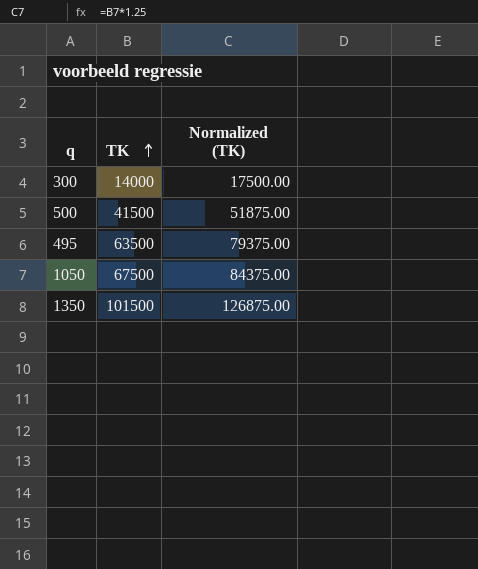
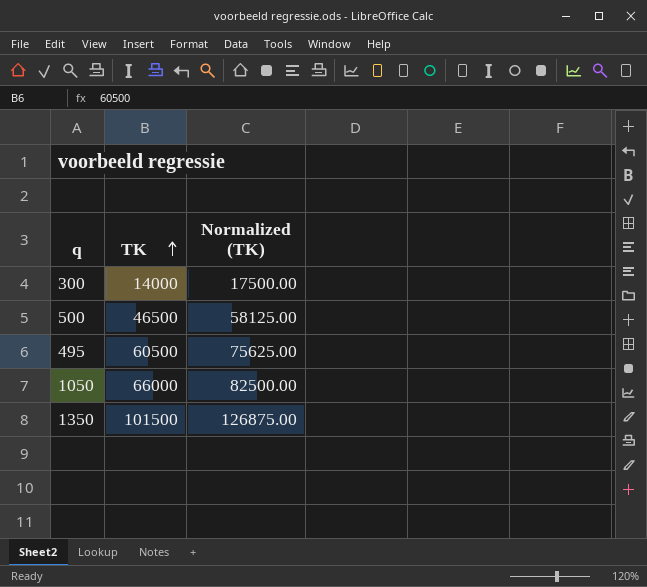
500 | TK: 41500 -> 46500
500 | Normalized (TK): 51875.00 -> 58125.00
495 | TK: 63500 -> 60500
495 | Normalized (TK): 79375.00 -> 75625.00
1050 | TK: 67500 -> 66000
1050 | Normalized (TK): 84375.00 -> 82500.00

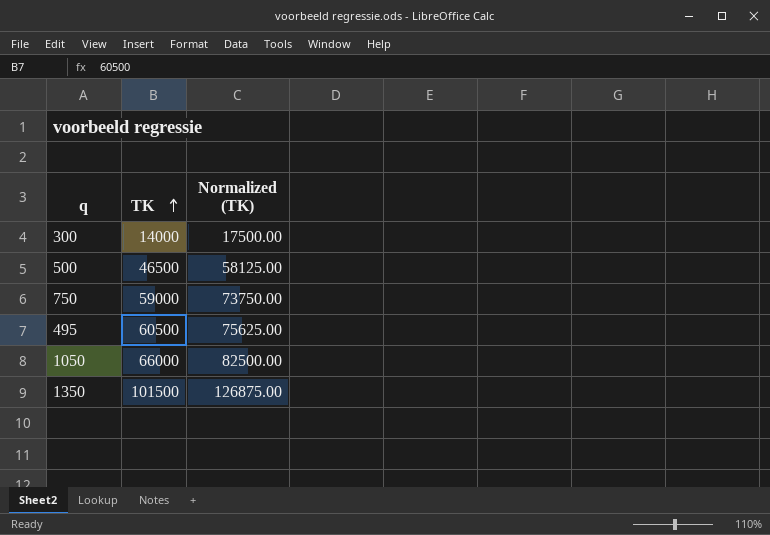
row 750: none -> 59000 | 73750.00

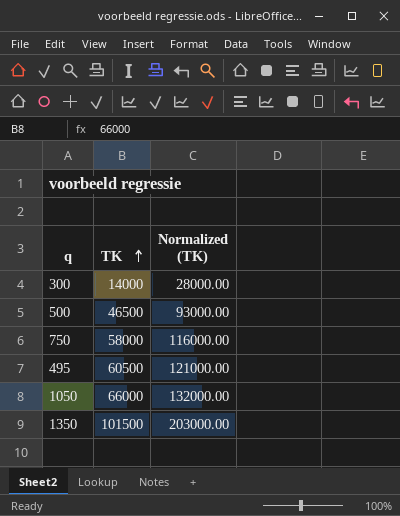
column Normalized (TK) | formula: [TK] * 1.25 -> [TK] * 2
750 | TK: 59000 -> 58000

